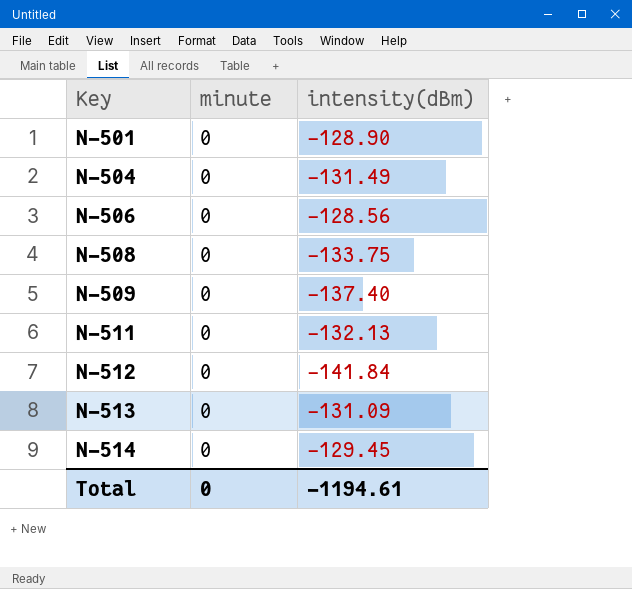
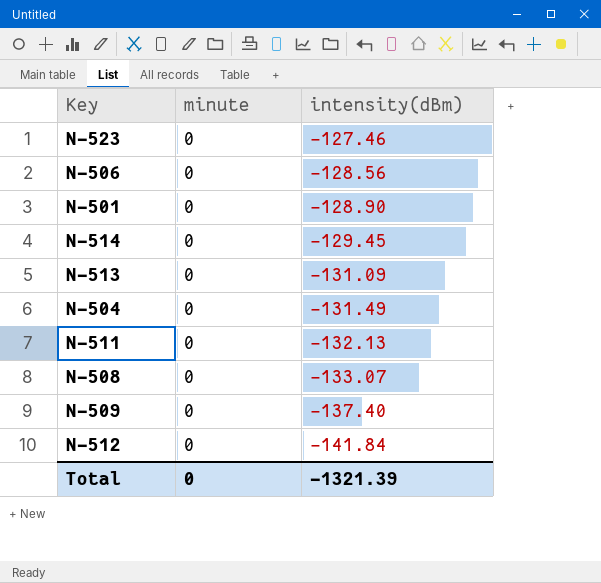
row order: Key ascending -> intensity(dBm) descending
row N-523: none -> 0 | -127.46
N-508 | intensity(dBm): -133.75 -> -133.07
Total | intensity(dBm): -1194.61 -> -1321.39

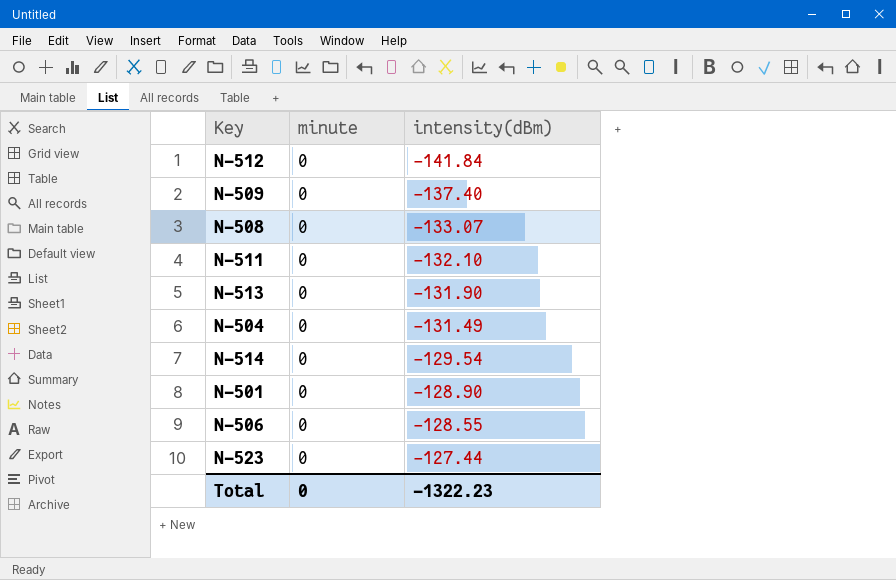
row order: intensity(dBm) descending -> intensity(dBm) ascending
N-511 | intensity(dBm): -132.13 -> -132.10
N-513 | intensity(dBm): -131.09 -> -131.90
N-514 | intensity(dBm): -129.45 -> -129.54
N-506 | intensity(dBm): -128.56 -> -128.55
N-523 | intensity(dBm): -127.46 -> -127.44
Total | intensity(dBm): -1321.39 -> -1322.23

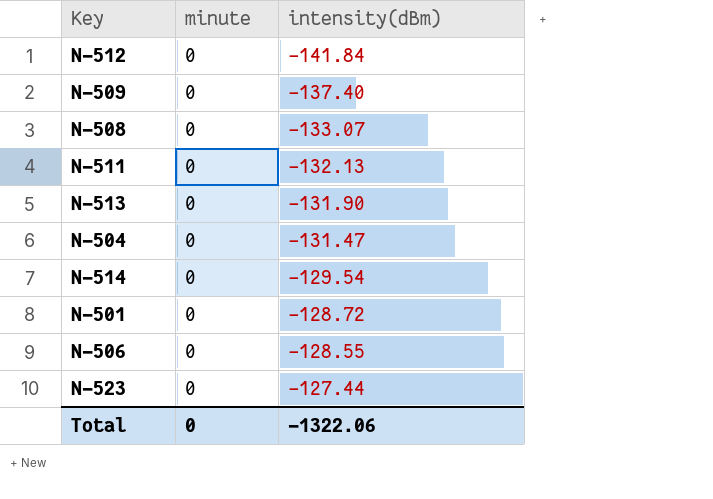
N-511 | intensity(dBm): -132.10 -> -132.13
N-504 | intensity(dBm): -131.49 -> -131.47
N-501 | intensity(dBm): -128.90 -> -128.72
Total | intensity(dBm): -1322.23 -> -1322.06

